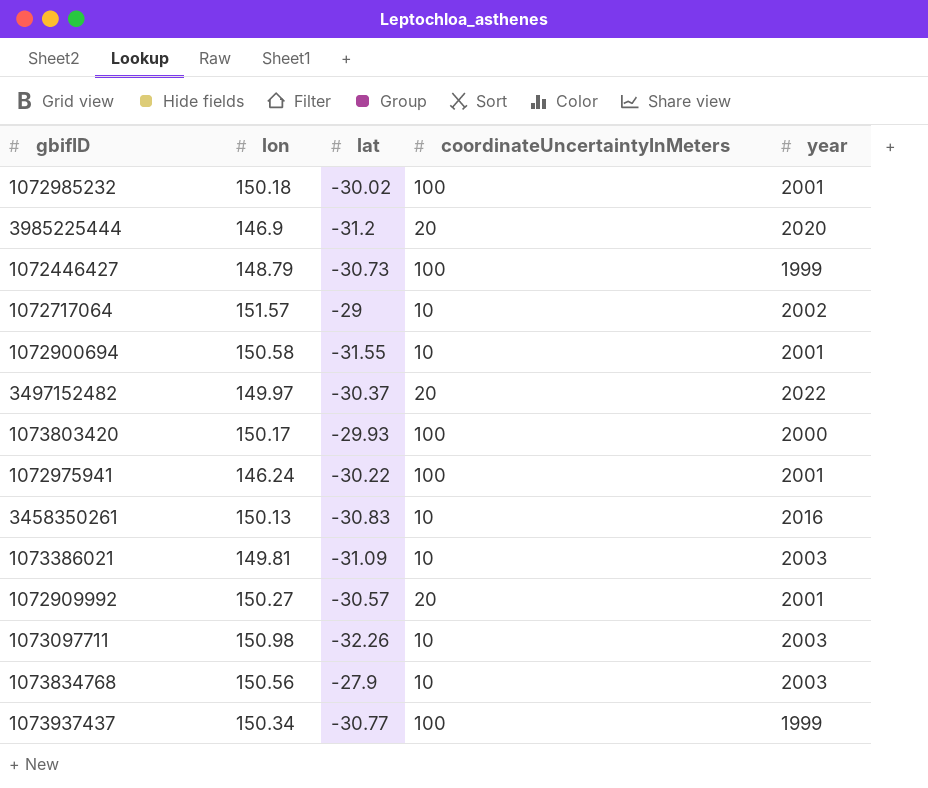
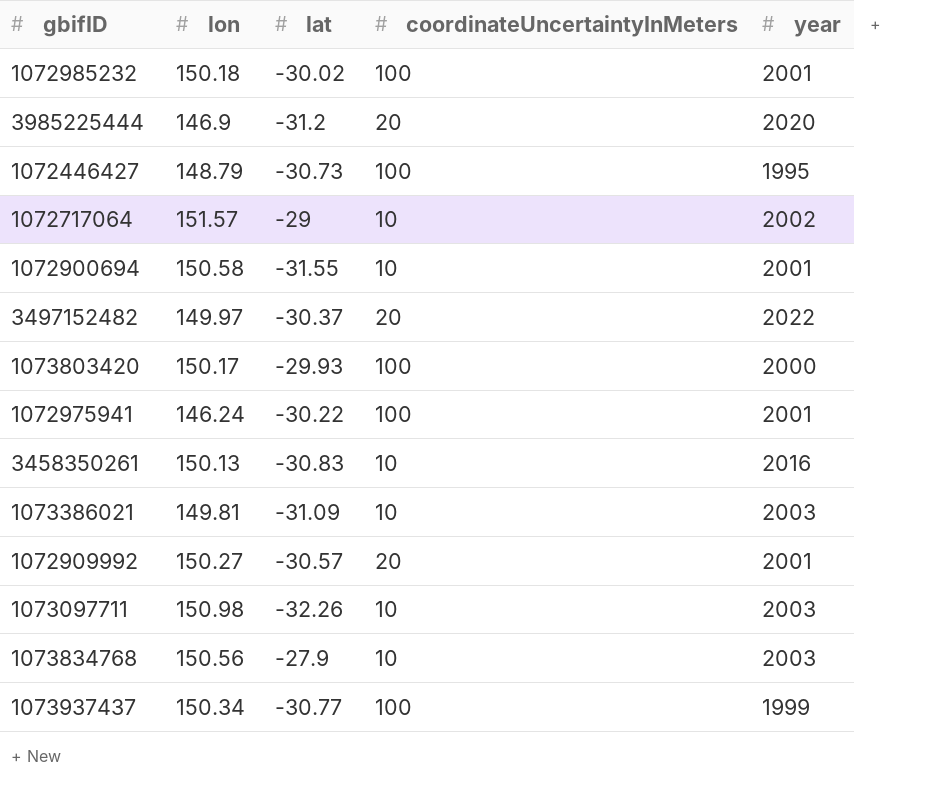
1072446427 | year: 1999 -> 1995

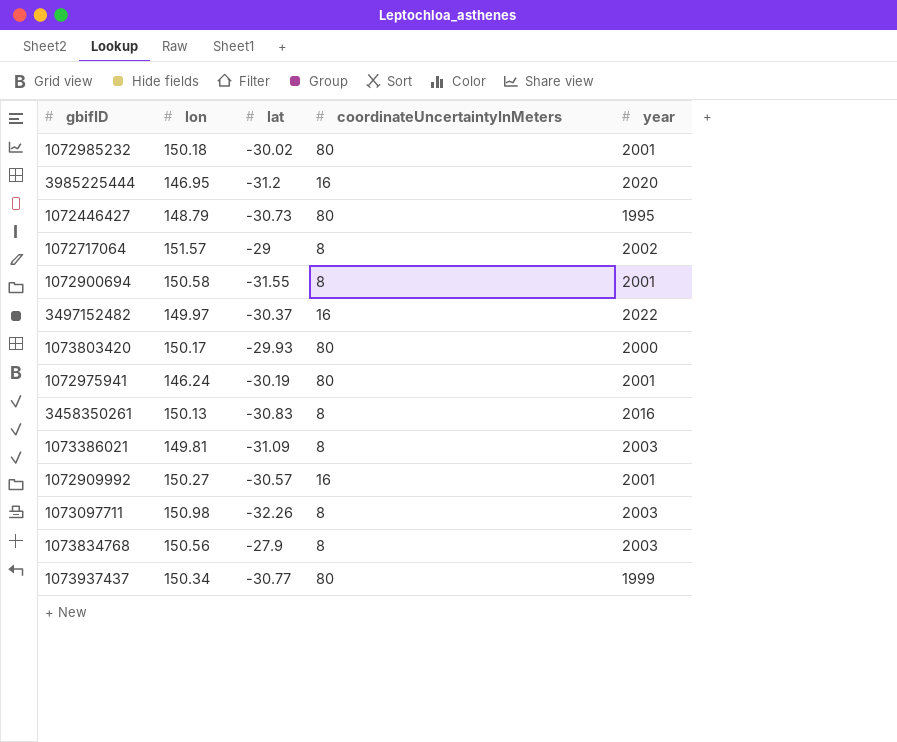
1072985232 | coordinateUncertaintyInMeters: 100 -> 80
3985225444 | lon: 146.9 -> 146.95
3985225444 | coordinateUncertaintyInMeters: 20 -> 16
1072446427 | coordinateUncertaintyInMeters: 100 -> 80
1072717064 | coordinateUncertaintyInMeters: 10 -> 8
1072900694 | coordinateUncertaintyInMeters: 10 -> 8
3497152482 | coordinateUncertaintyInMeters: 20 -> 16
1073803420 | coordinateUncertaintyInMeters: 100 -> 80
1072975941 | lat: -30.22 -> -30.19
1072975941 | coordinateUncertaintyInMeters: 100 -> 80
3458350261 | coordinateUncertaintyInMeters: 10 -> 8
1073386021 | coordinateUncertaintyInMeters: 10 -> 8
1072909992 | coordinateUncertaintyInMeters: 20 -> 16
1073097711 | coordinateUncertaintyInMeters: 10 -> 8
1073834768 | coordinateUncertaintyInMeters: 10 -> 8
1073937437 | coordinateUncertaintyInMeters: 100 -> 80

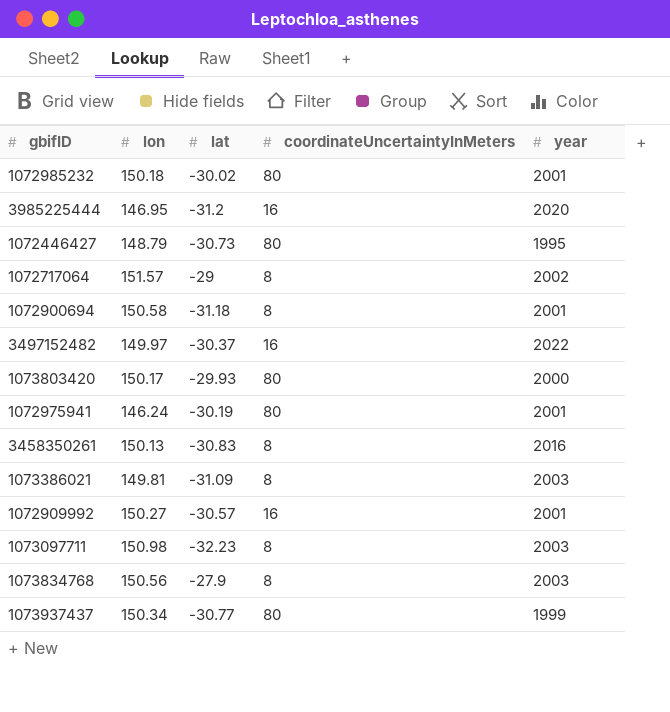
1072900694 | lat: -31.55 -> -31.18
1073097711 | lat: -32.26 -> -32.23

